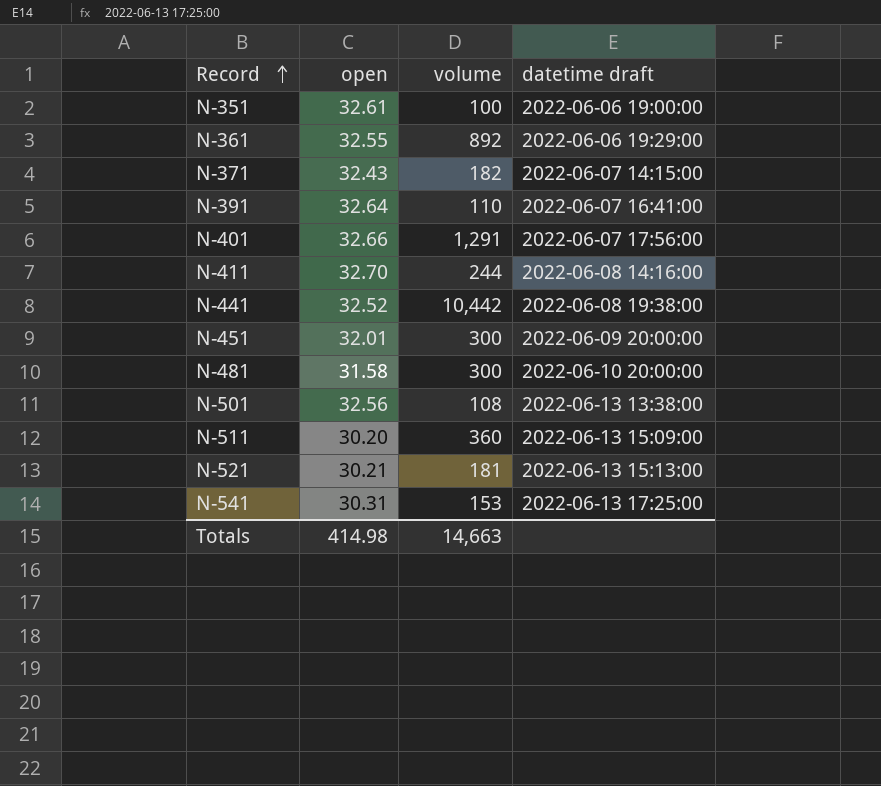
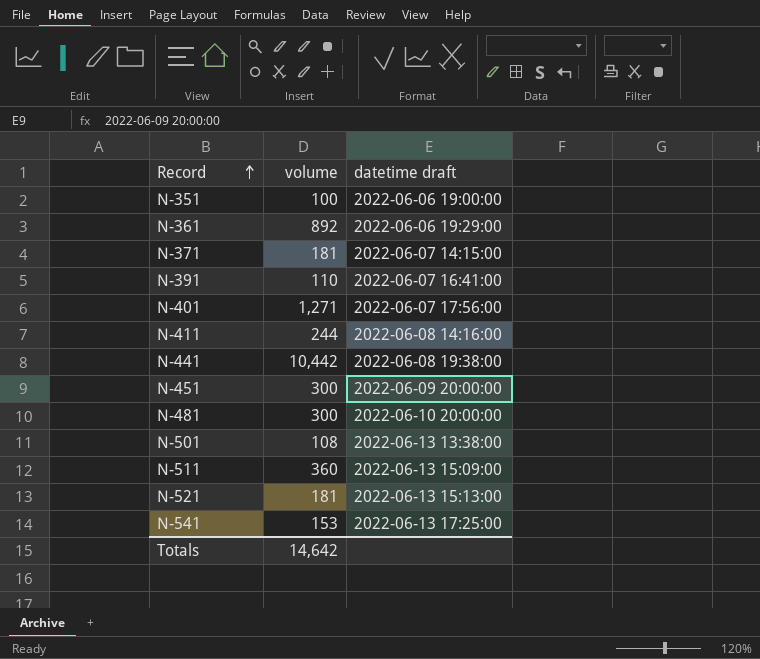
column open | position: 2 -> none
N-371 | volume: 182 -> 181
N-401 | volume: 1,291 -> 1,271
Totals | volume: 14,663 -> 14,642

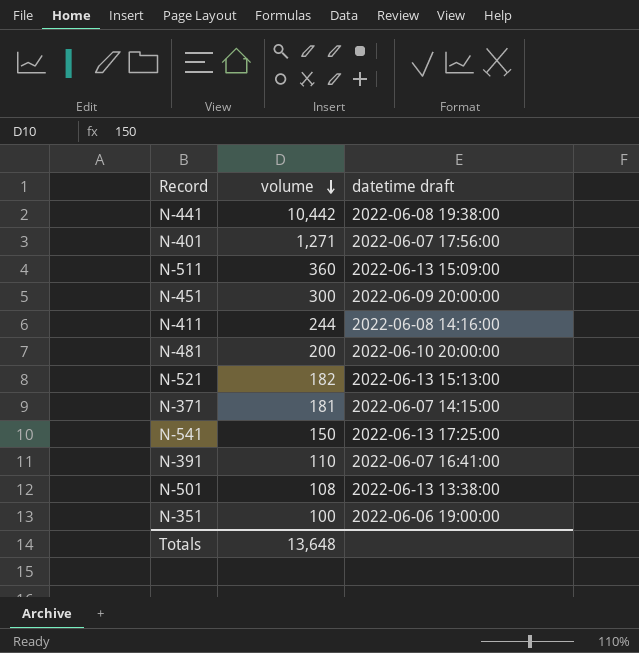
row order: Record ascending -> volume descending
row N-361: 892 | 2022-06-06 19:29:00 -> none
N-481 | volume: 300 -> 200
N-521 | volume: 181 -> 182
N-541 | volume: 153 -> 150
Totals | volume: 14,642 -> 13,648

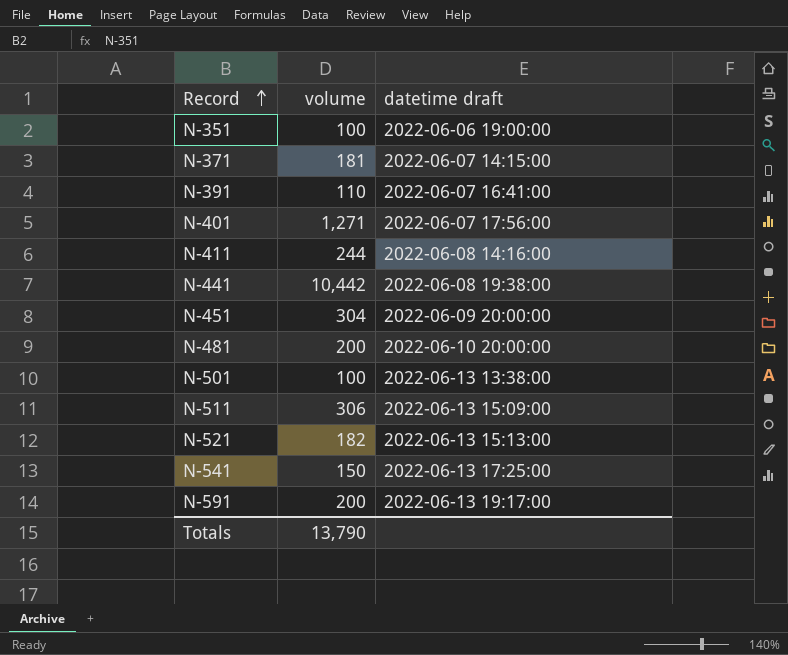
row order: volume descending -> Record ascending
N-451 | volume: 300 -> 304
N-501 | volume: 108 -> 100
N-511 | volume: 360 -> 306
row N-591: none -> 200 | 2022-06-13 19:17:00
Totals | volume: 13,648 -> 13,790

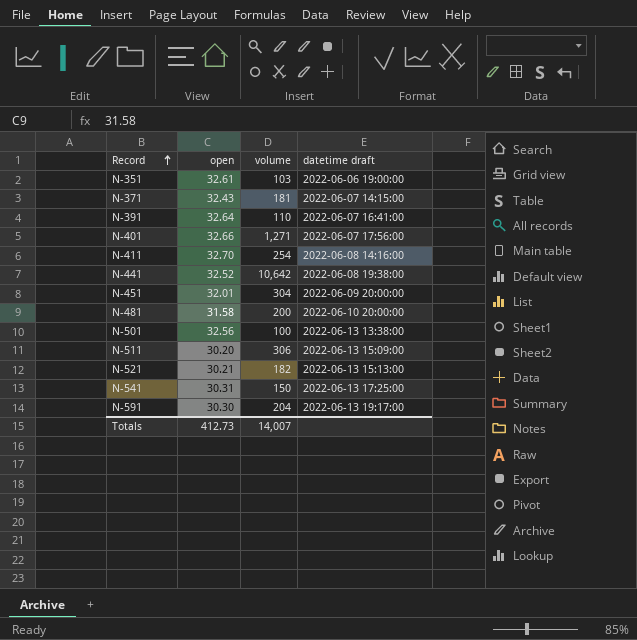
column open | position: none -> 2
N-351 | volume: 100 -> 103
N-411 | volume: 244 -> 254
N-441 | volume: 10,442 -> 10,642
N-591 | volume: 200 -> 204
Totals | volume: 13,790 -> 14,007

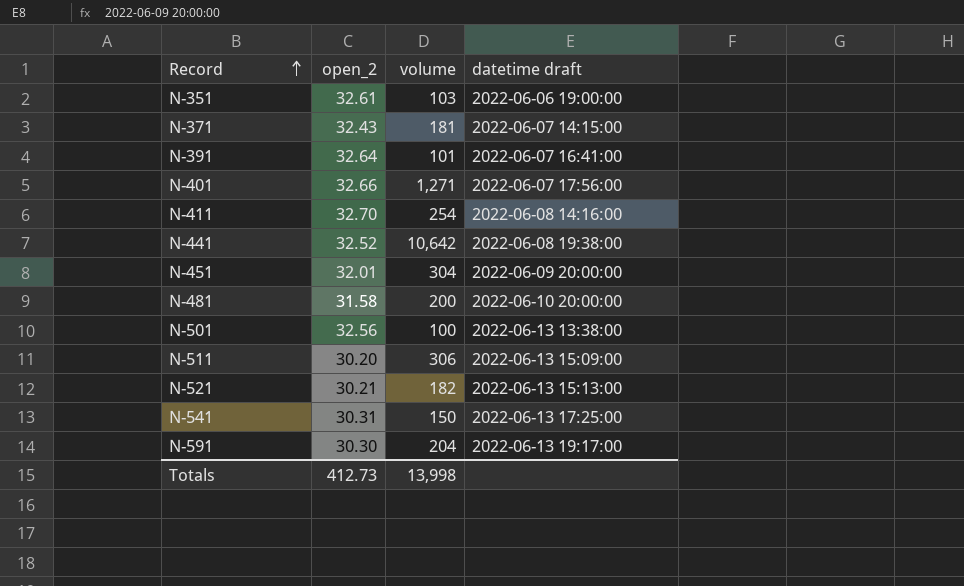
column name: open -> open_2
N-391 | volume: 110 -> 101
Totals | volume: 14,007 -> 13,998

